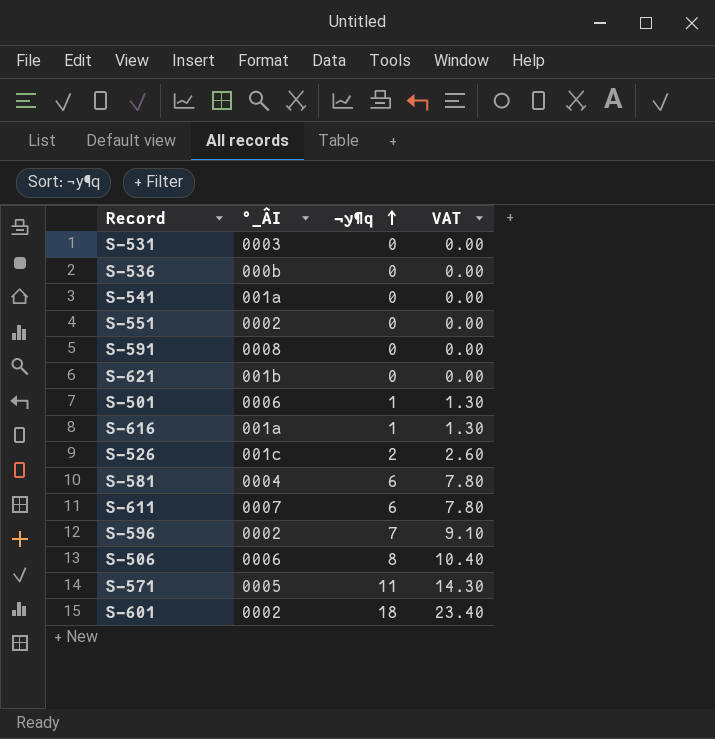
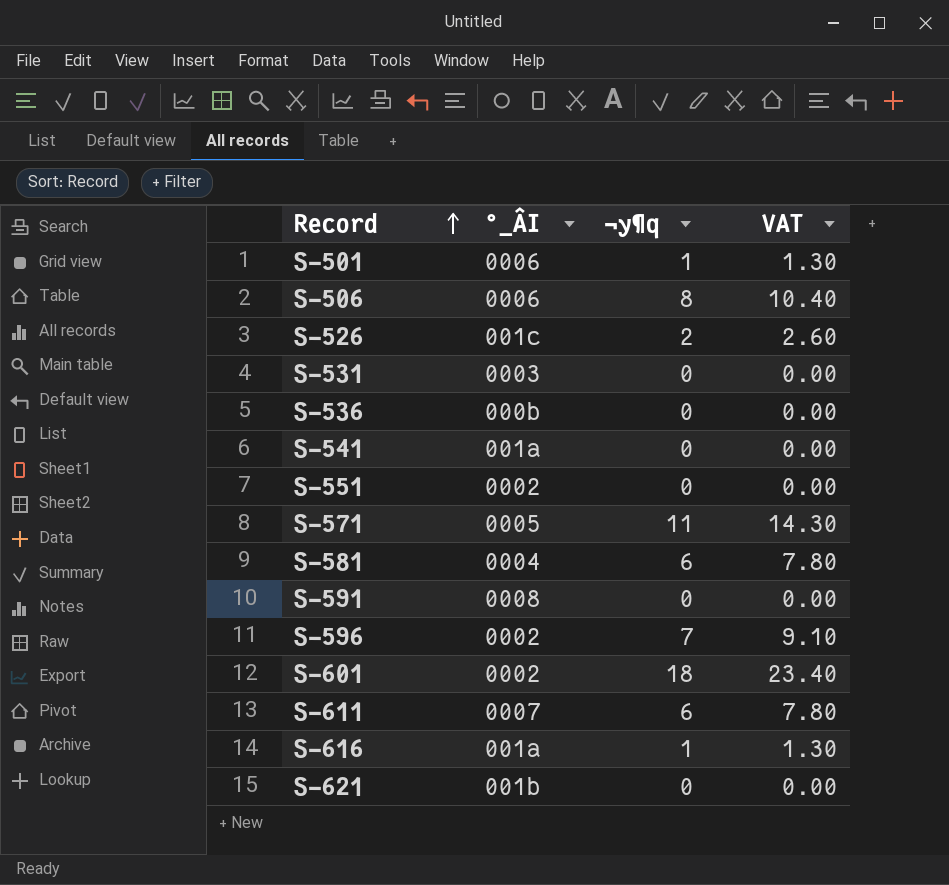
row order: ¬y¶q ascending -> Record ascending

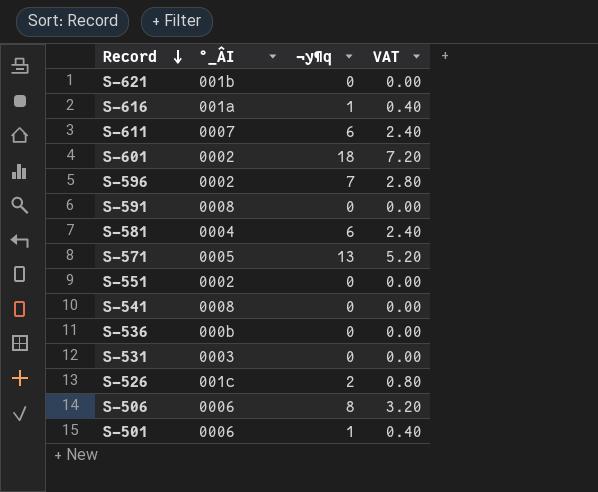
row order: Record ascending -> Record descending
column VAT | formula: [¬y¶q] * 1.3 -> [¬y¶q] * 0.4
S-571 | ¬y¶q: 11 -> 13
S-541 | °_ÂI: 001a -> 0008

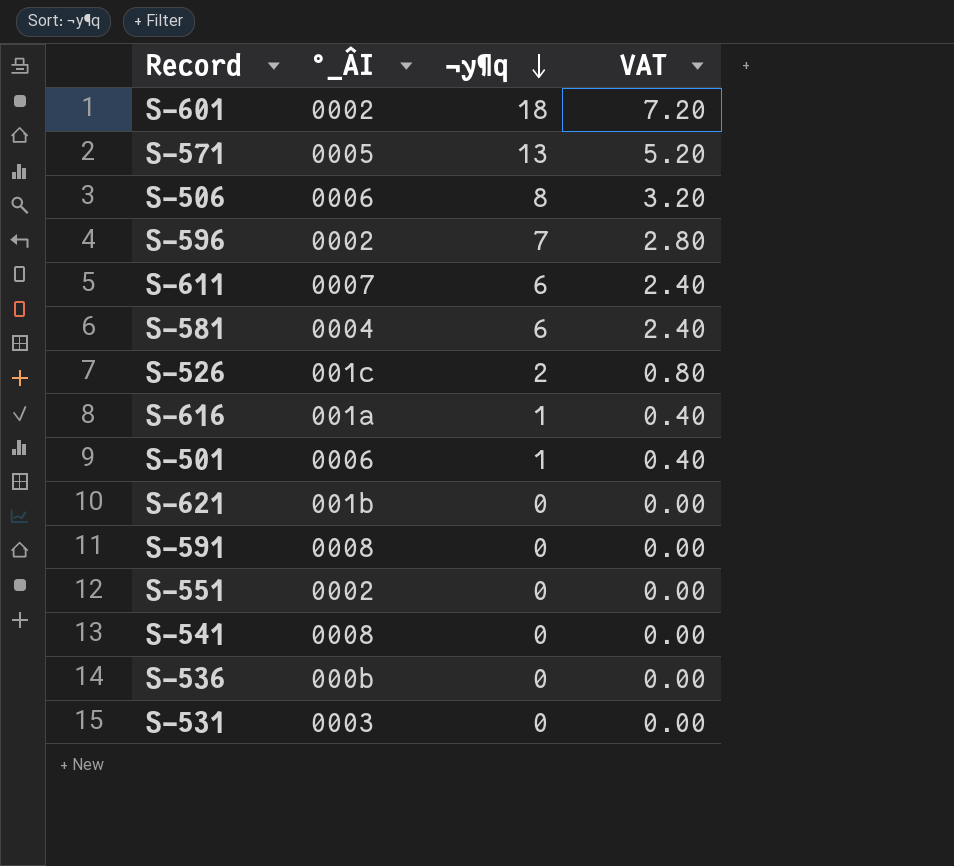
row order: Record descending -> ¬y¶q descending

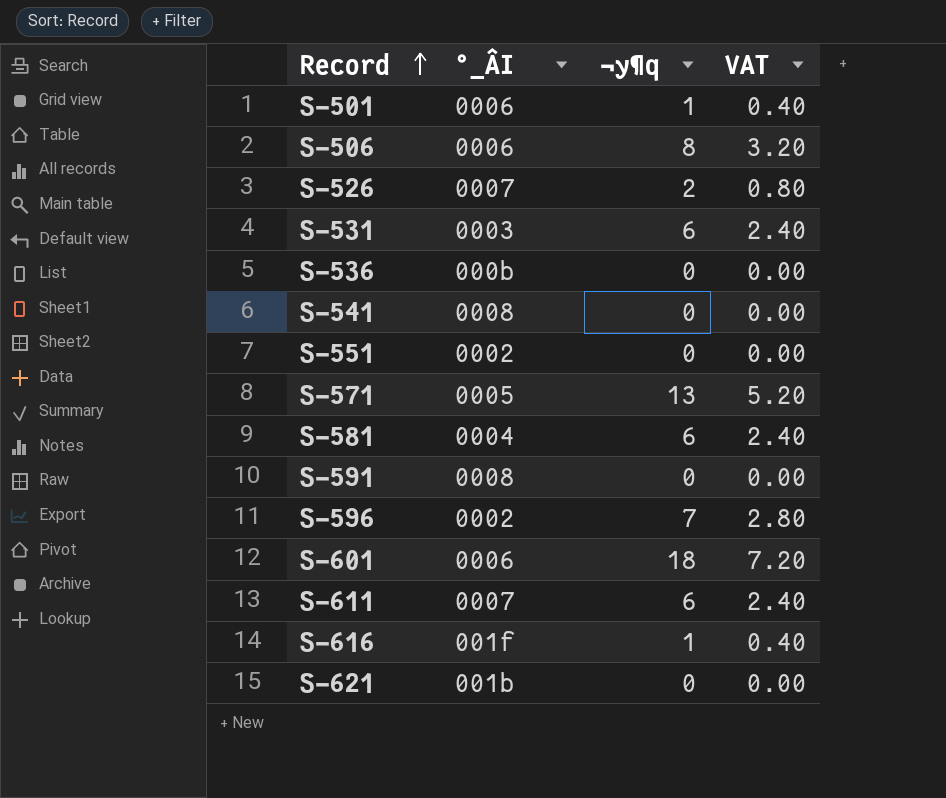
row order: ¬y¶q descending -> Record ascending
S-526 | °_ÂI: 001c -> 0007
S-531 | ¬y¶q: 0 -> 6
S-531 | VAT: 0.00 -> 2.40
S-601 | °_ÂI: 0002 -> 0006
S-616 | °_ÂI: 001a -> 001f

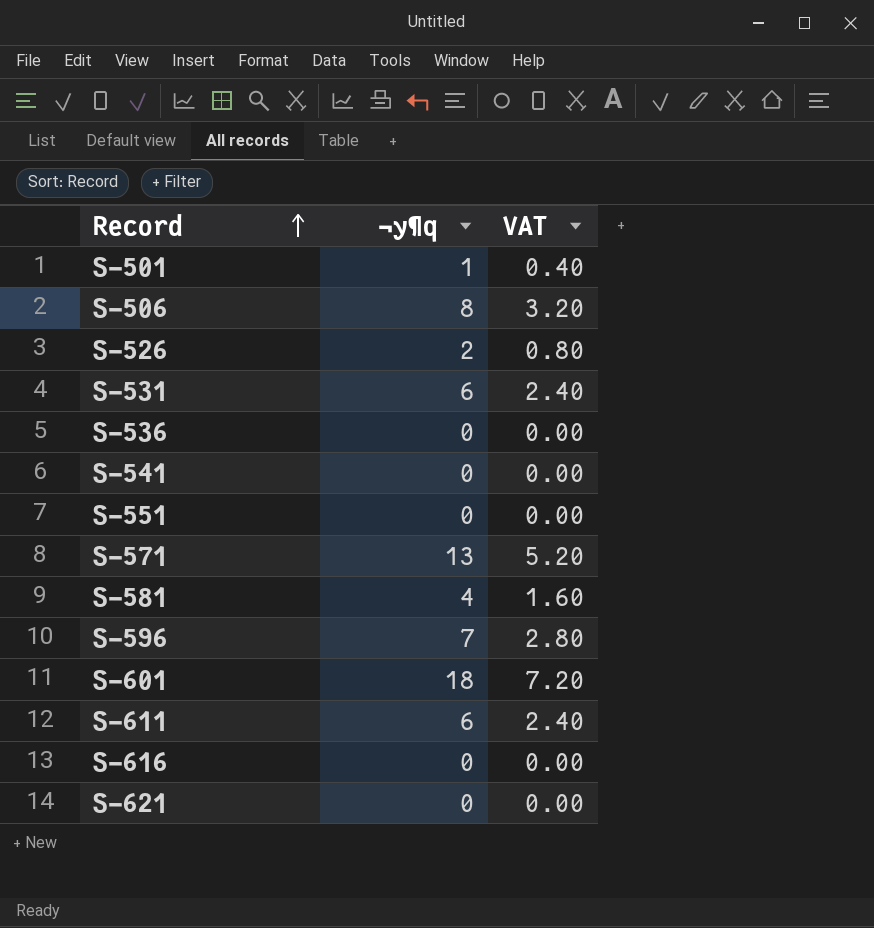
column °_ÂI | position: 2 -> none
row S-591: 0008 | 0 | 0.00 -> none
S-581 | ¬y¶q: 6 -> 4
S-581 | VAT: 2.40 -> 1.60
S-616 | ¬y¶q: 1 -> 0
S-616 | VAT: 0.40 -> 0.00

